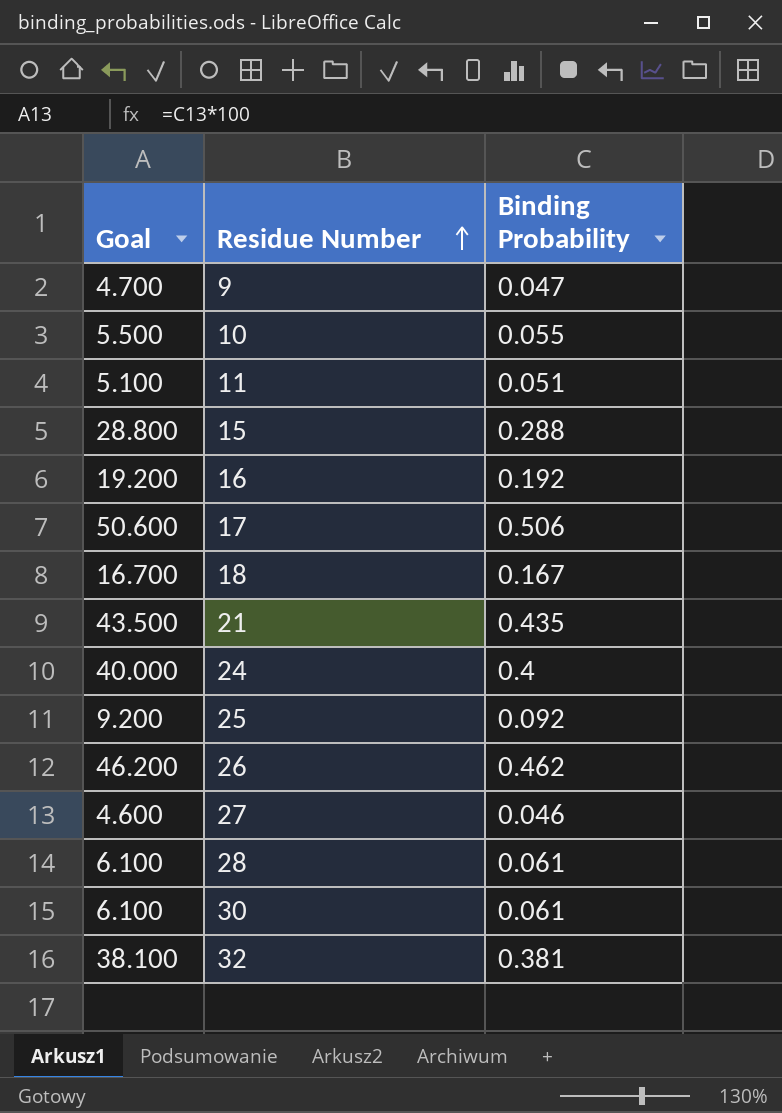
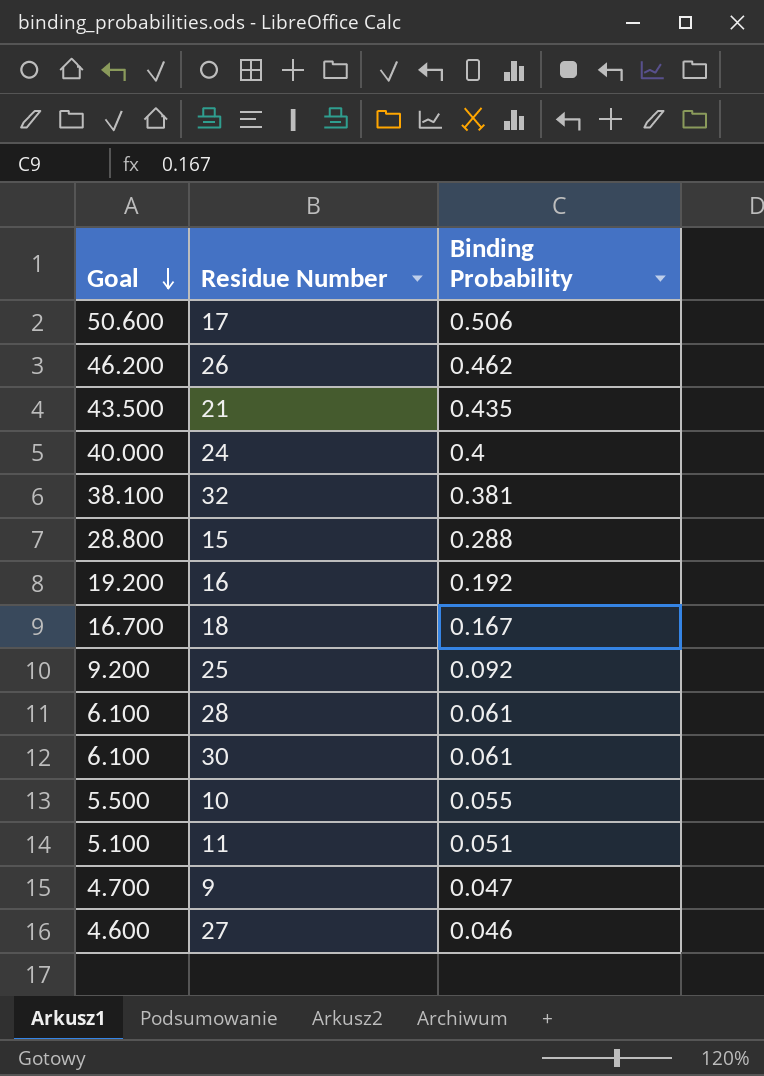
row order: Residue Number ascending -> Goal descending

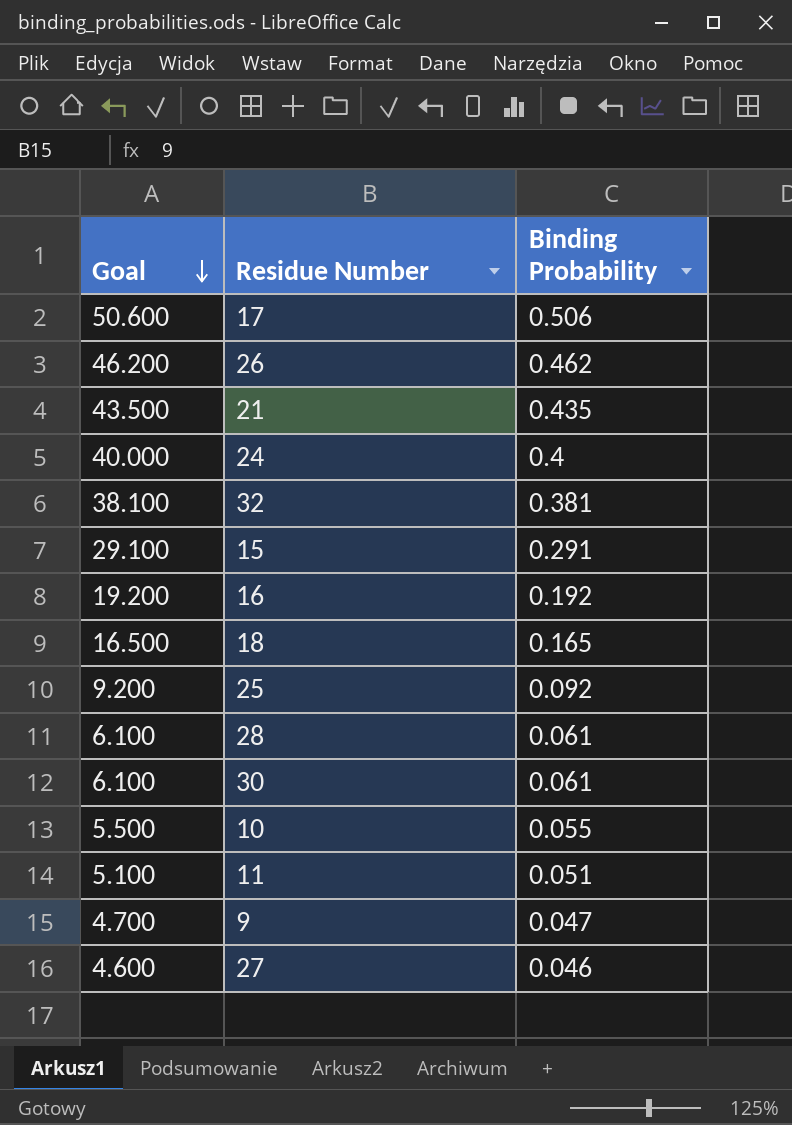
15 | Goal: 28.800 -> 29.100
15 | Binding Probability: 0.288 -> 0.291
18 | Goal: 16.700 -> 16.500
18 | Binding Probability: 0.167 -> 0.165

